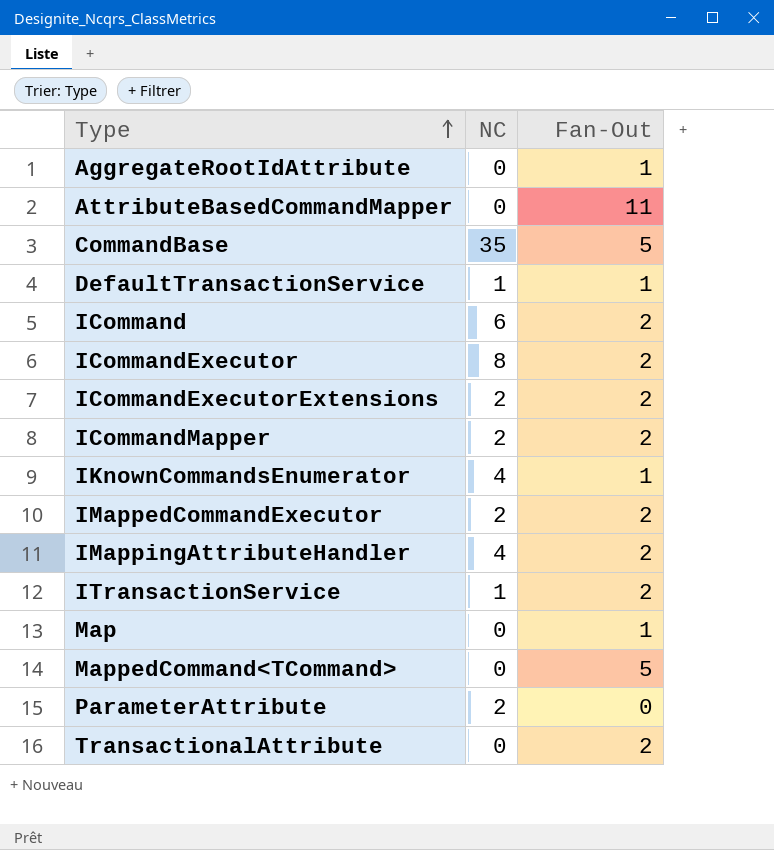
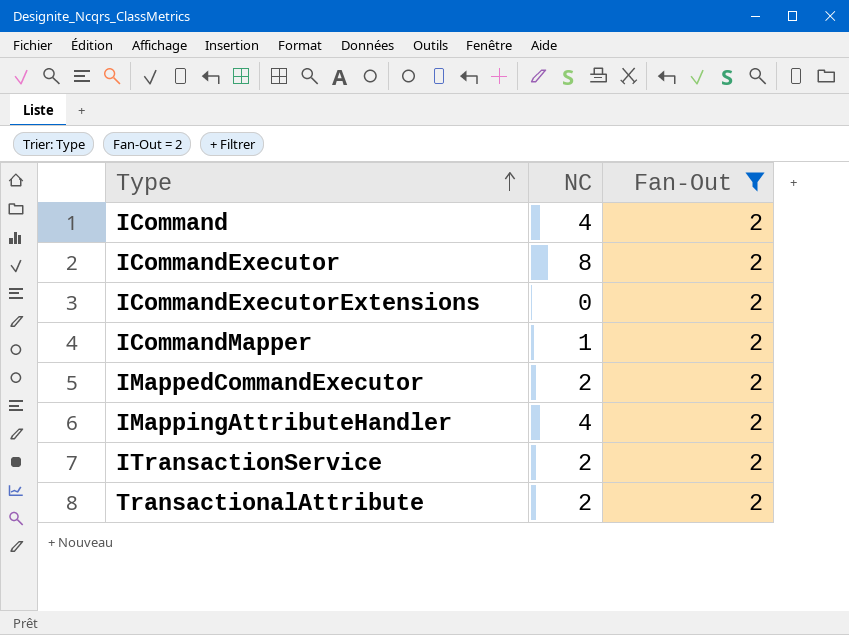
filter: none -> Fan-Out = 2
ICommand | NC: 6 -> 4
ICommandExecutorExtensions | NC: 2 -> 0
ICommandMapper | NC: 2 -> 1
ITransactionService | NC: 1 -> 2
TransactionalAttribute | NC: 0 -> 2

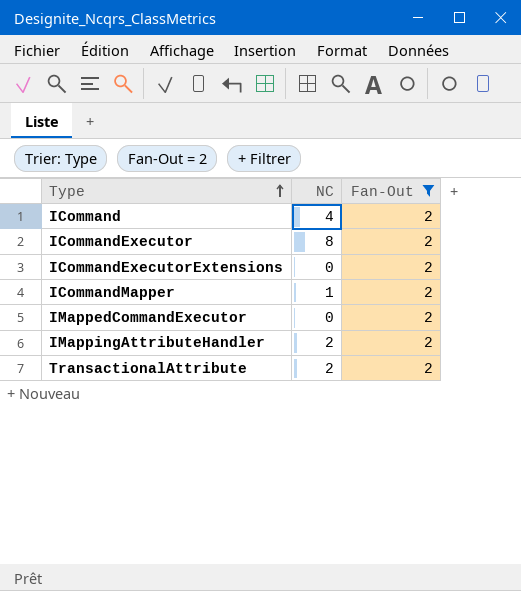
row ITransactionService: 2 | 2 -> none
IMappedCommandExecutor | NC: 2 -> 0
IMappingAttributeHandler | NC: 4 -> 2

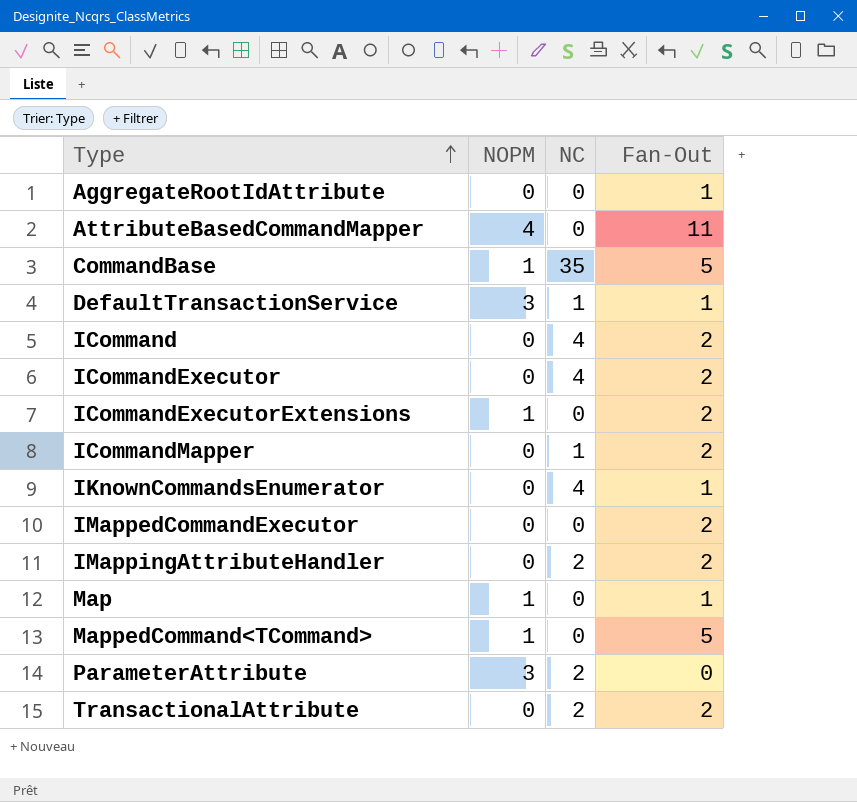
filter: Fan-Out = 2 -> none
column NOPM | position: none -> 2
ICommandExecutor | NC: 8 -> 4

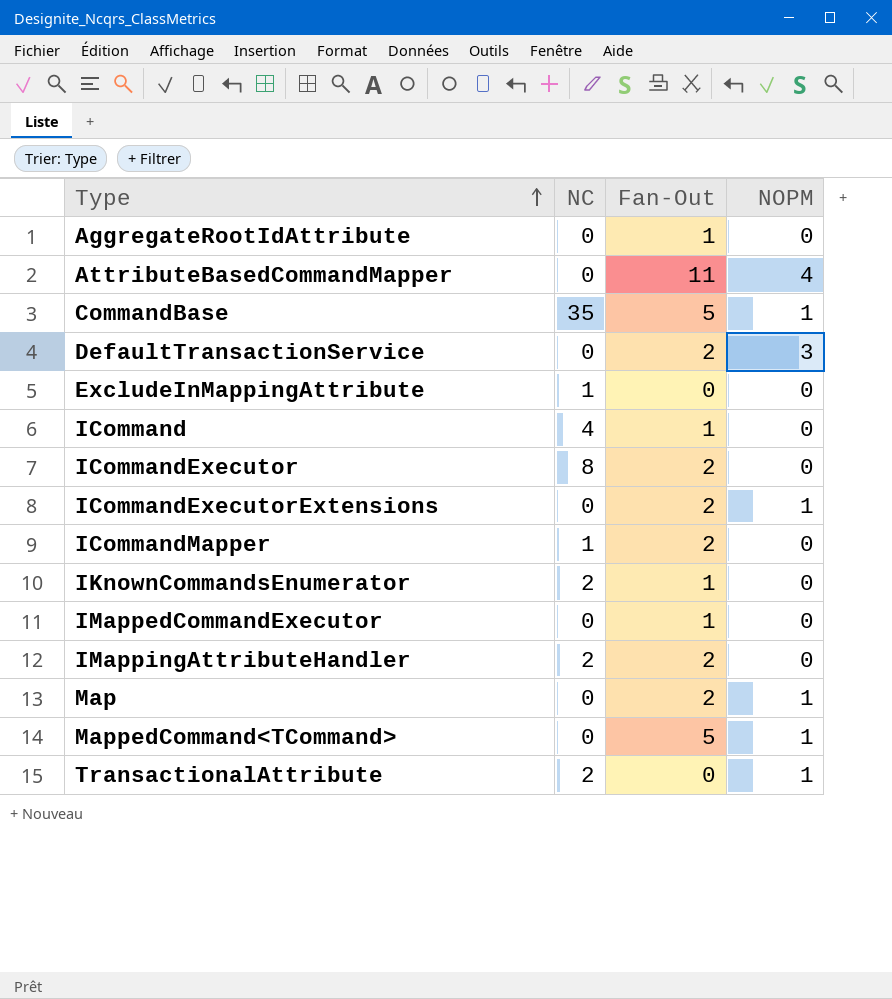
column NOPM | position: 2 -> 4
row ParameterAttribute: 3 | 2 | 0 -> none
DefaultTransactionService | NC: 1 -> 0
DefaultTransactionService | Fan-Out: 1 -> 2
row ExcludeInMappingAttribute: none -> 1 | 0 | 0
ICommand | Fan-Out: 2 -> 1
ICommandExecutor | NC: 4 -> 8
IKnownCommandsEnumerator | NC: 4 -> 2
IMappedCommandExecutor | Fan-Out: 2 -> 1
Map | Fan-Out: 1 -> 2
TransactionalAttribute | Fan-Out: 2 -> 0
TransactionalAttribute | NOPM: 0 -> 1

